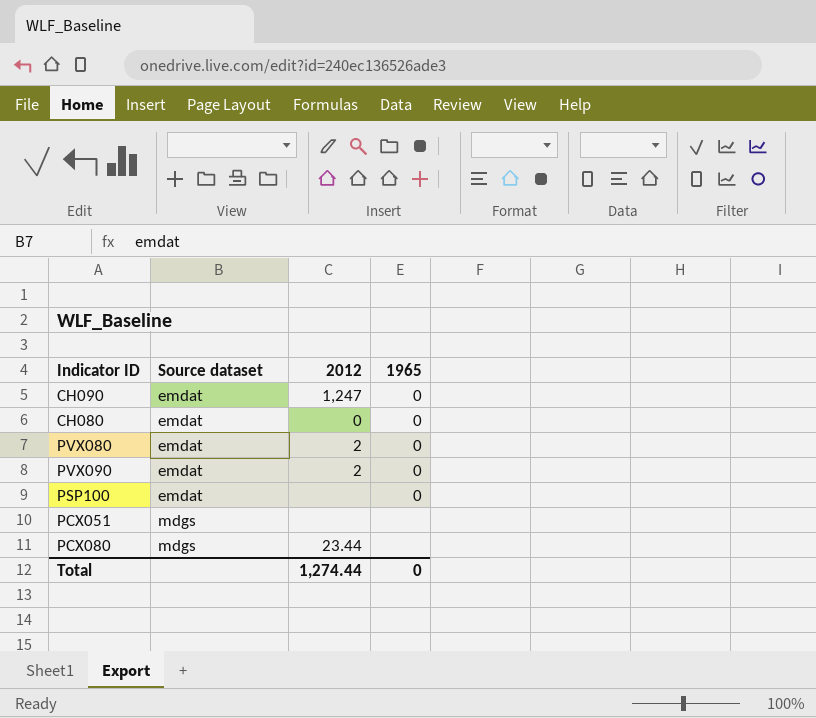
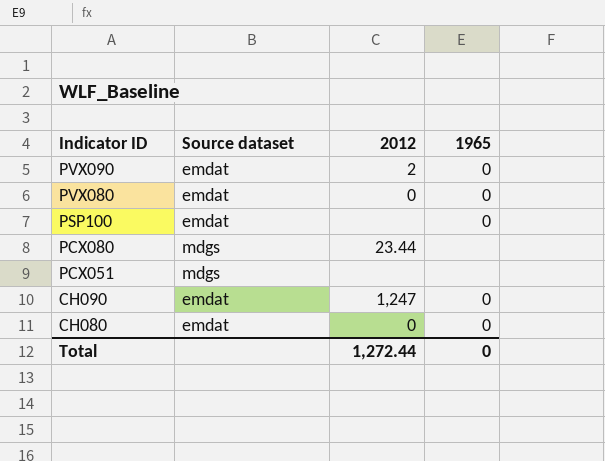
row order: Source dataset ascending -> Indicator ID descending
PVX080 | 2012: 2 -> 0
Total | 2012: 1,274.44 -> 1,272.44

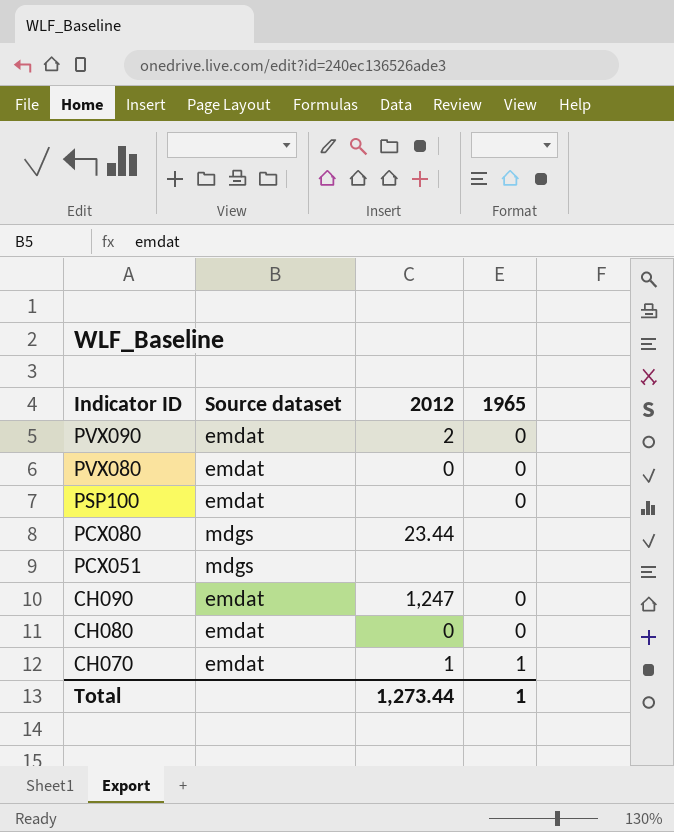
row CH070: none -> emdat | 1 | 1
Total | 2012: 1,272.44 -> 1,273.44
Total | 1965: 0 -> 1

